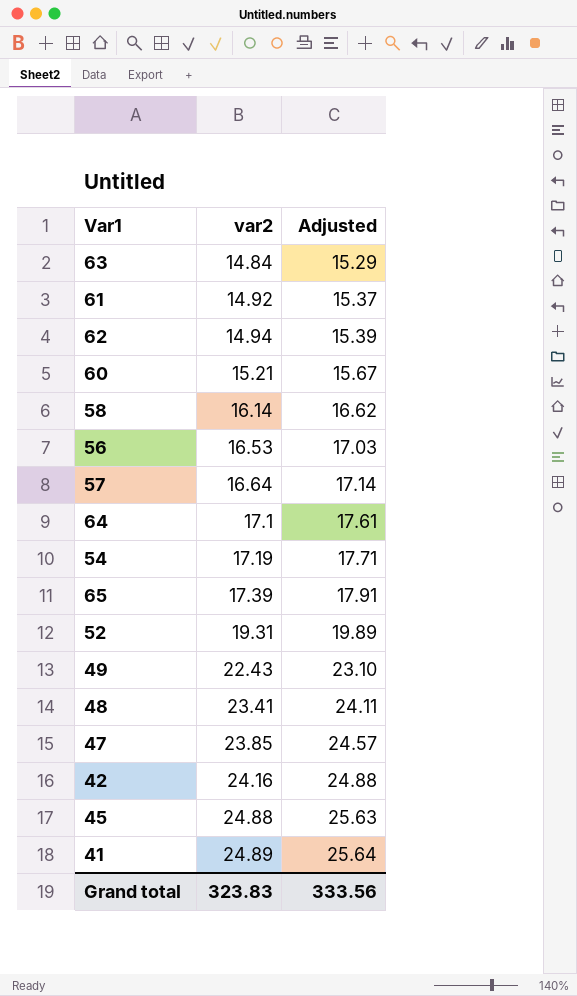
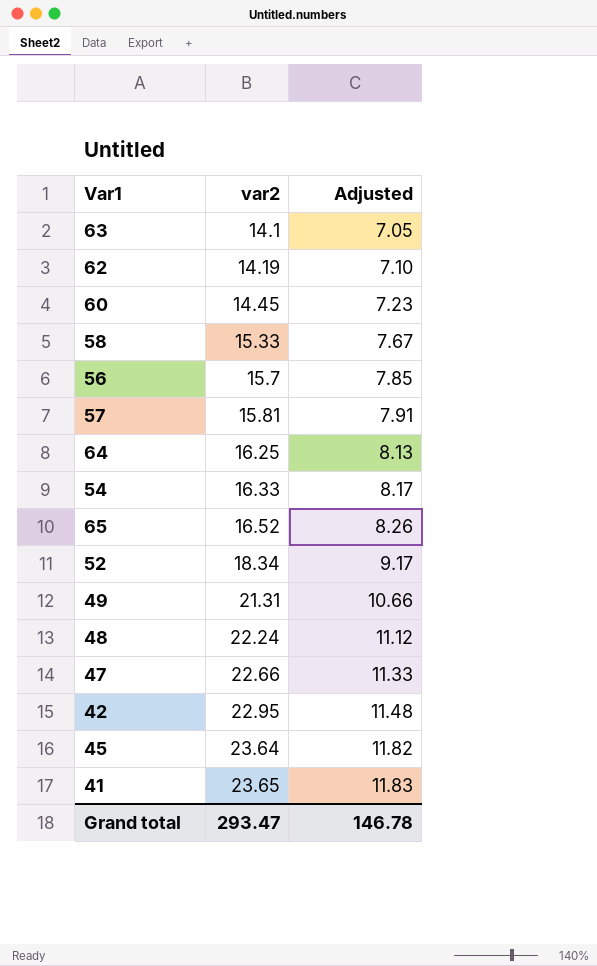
column Adjusted | formula: [var2] * 1.03 -> [var2] * 0.5
row 61: 14.92 | 15.37 -> none
63 | var2: 14.84 -> 14.1
62 | var2: 14.94 -> 14.19
60 | var2: 15.21 -> 14.45
58 | var2: 16.14 -> 15.33
56 | var2: 16.53 -> 15.7
57 | var2: 16.64 -> 15.81
64 | var2: 17.1 -> 16.25
54 | var2: 17.19 -> 16.33
65 | var2: 17.39 -> 16.52
52 | var2: 19.31 -> 18.34
49 | var2: 22.43 -> 21.31
48 | var2: 23.41 -> 22.24
47 | var2: 23.85 -> 22.66
42 | var2: 24.16 -> 22.95
45 | var2: 24.88 -> 23.64
41 | var2: 24.89 -> 23.65
Grand total | var2: 323.83 -> 293.47
Grand total | Adjusted: 333.56 -> 146.78

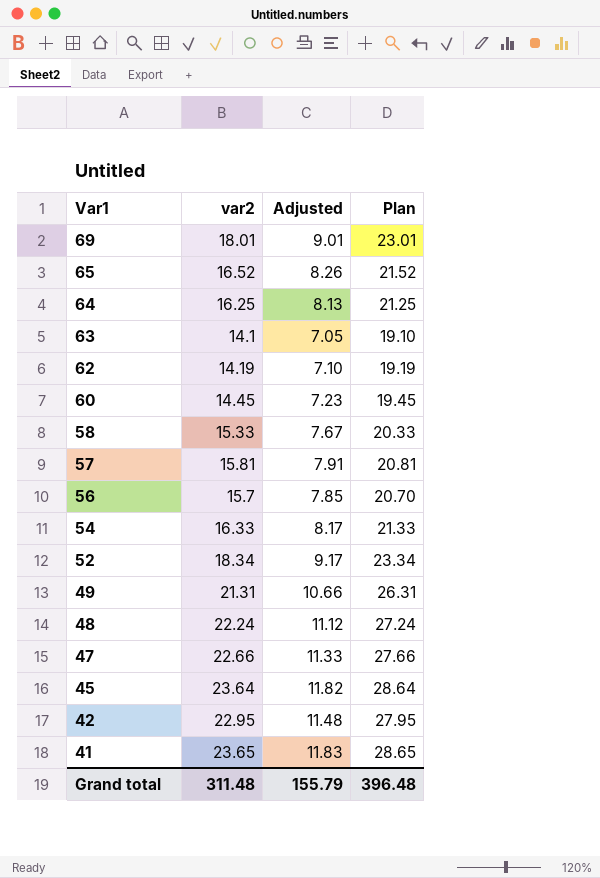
row order: var2 ascending -> Var1 descending
column Plan | formula: none -> [var2] + 5
row 69: none -> 18.01 | 9.01 | 23.01
Grand total | var2: 293.47 -> 311.48
Grand total | Adjusted: 146.78 -> 155.79

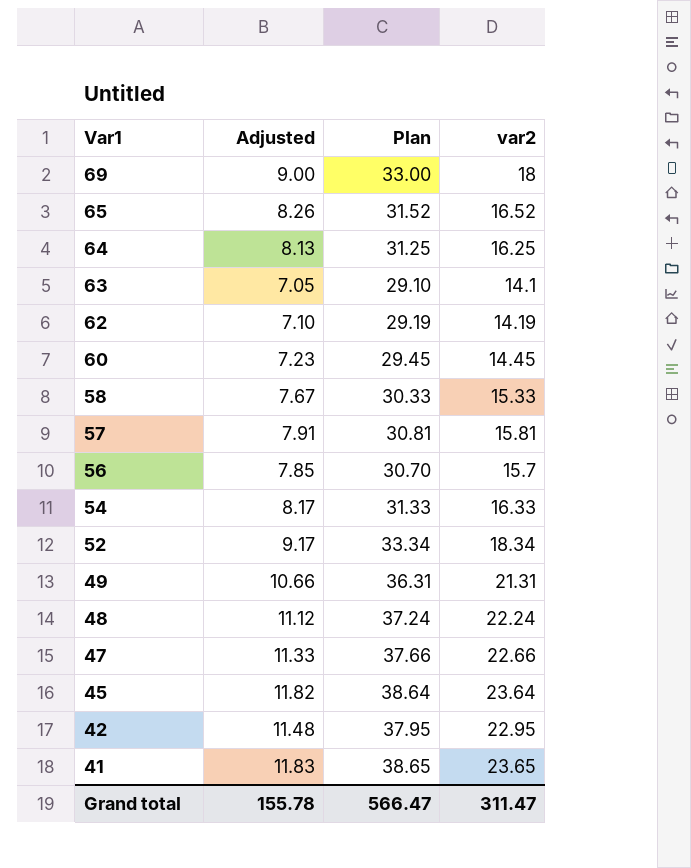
column Plan | formula: [var2] + 5 -> [var2] + 15
column var2 | position: 2 -> 4
69 | Adjusted: 9.01 -> 9.00
69 | var2: 18.01 -> 18
Grand total | Adjusted: 155.79 -> 155.78
Grand total | Plan: 396.48 -> 566.47
Grand total | var2: 311.48 -> 311.47

